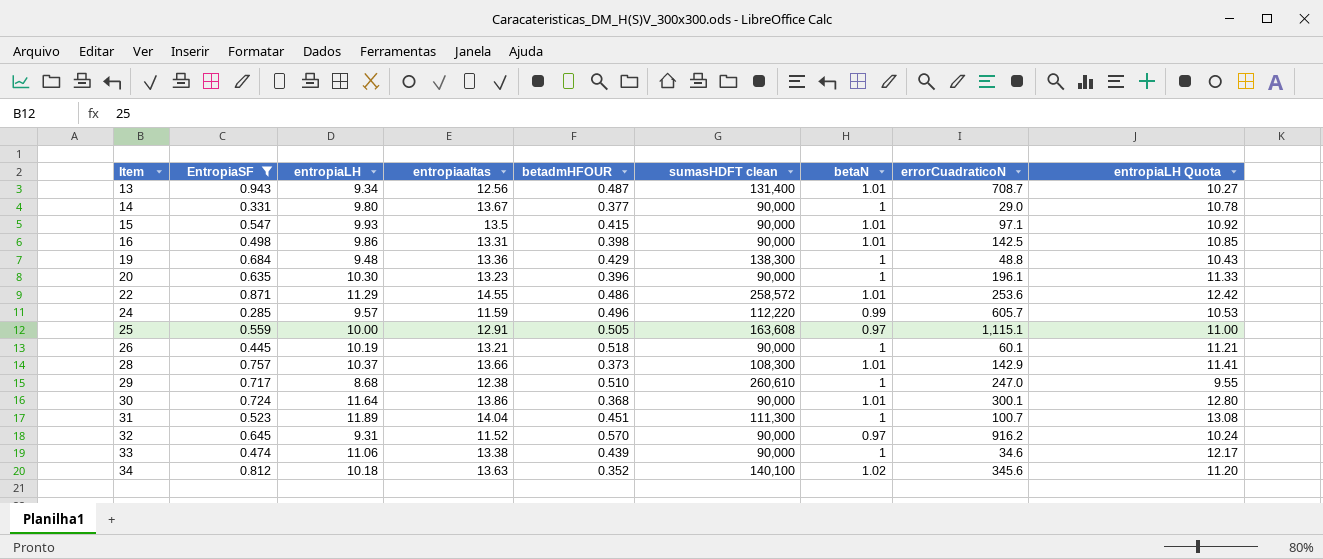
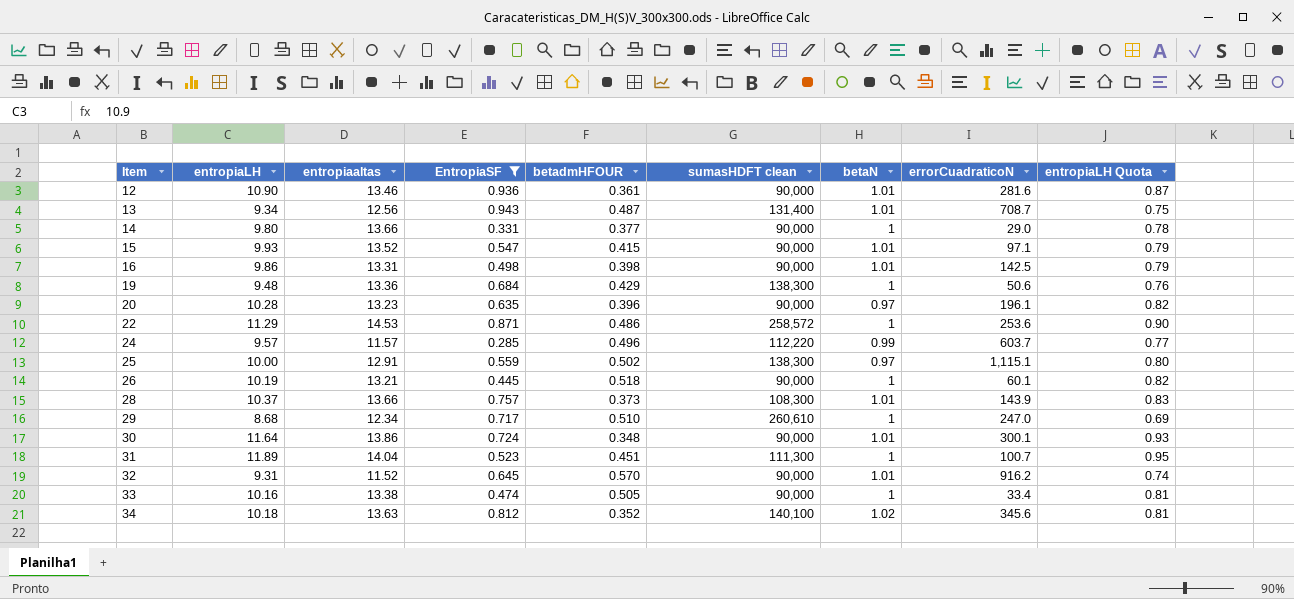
column EntropiaSF | position: 2 -> 4
column entropiaLH Quota | formula: [entropiaLH] * 1.1 -> [entropiaLH] * 0.08
row 12: none -> 10.90 | 13.46 | 0.936 | 0.361 | 90,000 | 1.01 | 281.6 | 0.87
14 | entropiaaltas: 13.67 -> 13.66
15 | entropiaaltas: 13.5 -> 13.52
19 | errorCuadraticoN: 48.8 -> 50.6
20 | entropiaLH: 10.30 -> 10.28
20 | betaN: 1 -> 0.97
22 | entropiaaltas: 14.55 -> 14.53
22 | betaN: 1.01 -> 1
24 | entropiaaltas: 11.59 -> 11.57
24 | errorCuadraticoN: 605.7 -> 603.7
25 | betadmHFOUR: 0.505 -> 0.502
25 | sumasHDFT clean: 163,608 -> 138,300
28 | errorCuadraticoN: 142.9 -> 143.9
29 | entropiaaltas: 12.38 -> 12.34
30 | betadmHFOUR: 0.368 -> 0.348
32 | betaN: 0.97 -> 1.01
33 | entropiaLH: 11.06 -> 10.16
33 | betadmHFOUR: 0.439 -> 0.505
33 | errorCuadraticoN: 34.6 -> 33.4

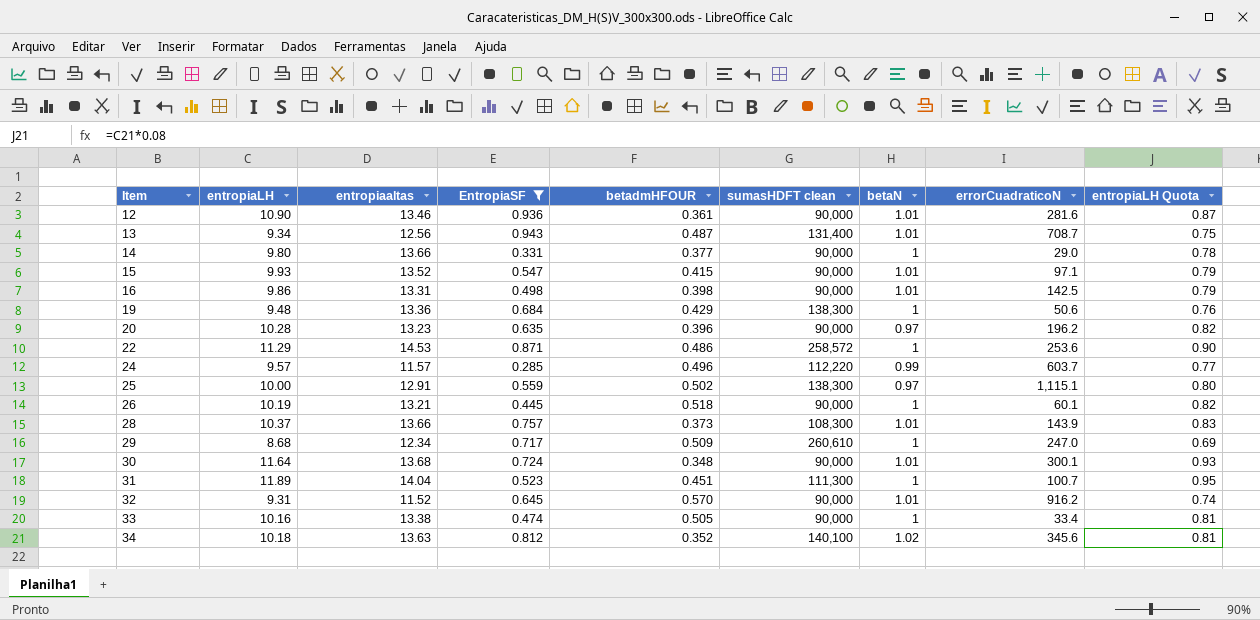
20 | errorCuadraticoN: 196.1 -> 196.2
29 | betadmHFOUR: 0.510 -> 0.509
30 | entropiaaltas: 13.86 -> 13.68

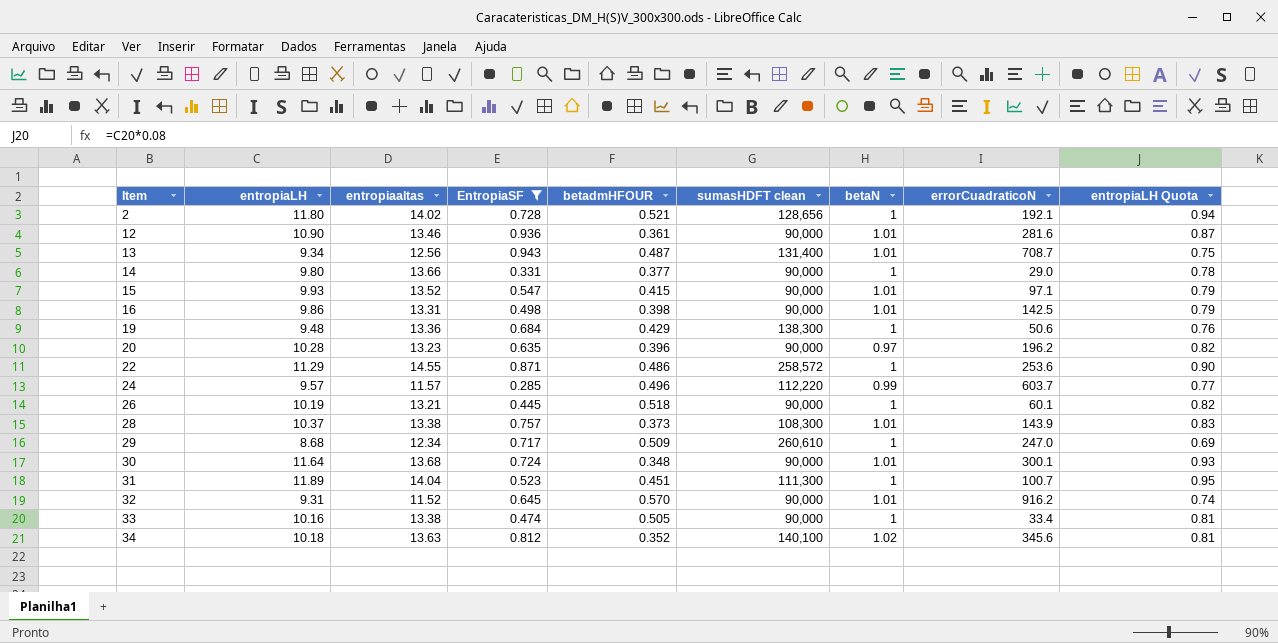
row 25: 10.00 | 12.91 | 0.559 | 0.502 | 138,300 | 0.97 | 1,115.1 | 0.80 -> none
row 2: none -> 11.80 | 14.02 | 0.728 | 0.521 | 128,656 | 1 | 192.1 | 0.94
22 | entropiaaltas: 14.53 -> 14.55
28 | entropiaaltas: 13.66 -> 13.38

